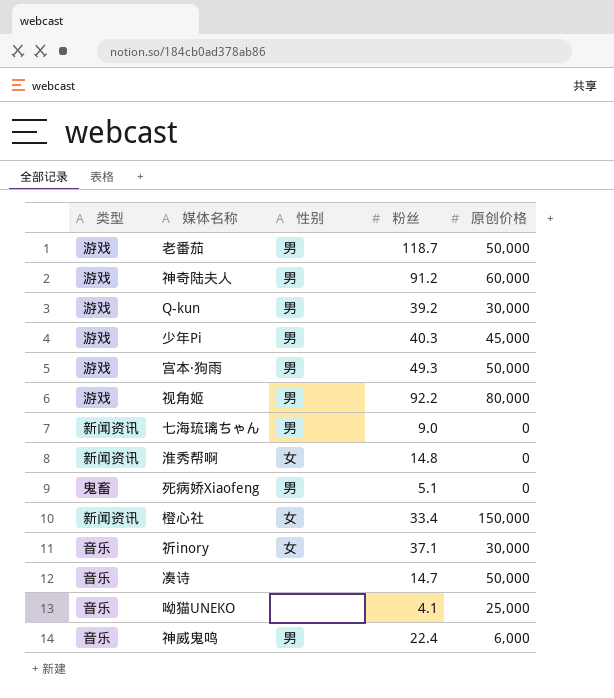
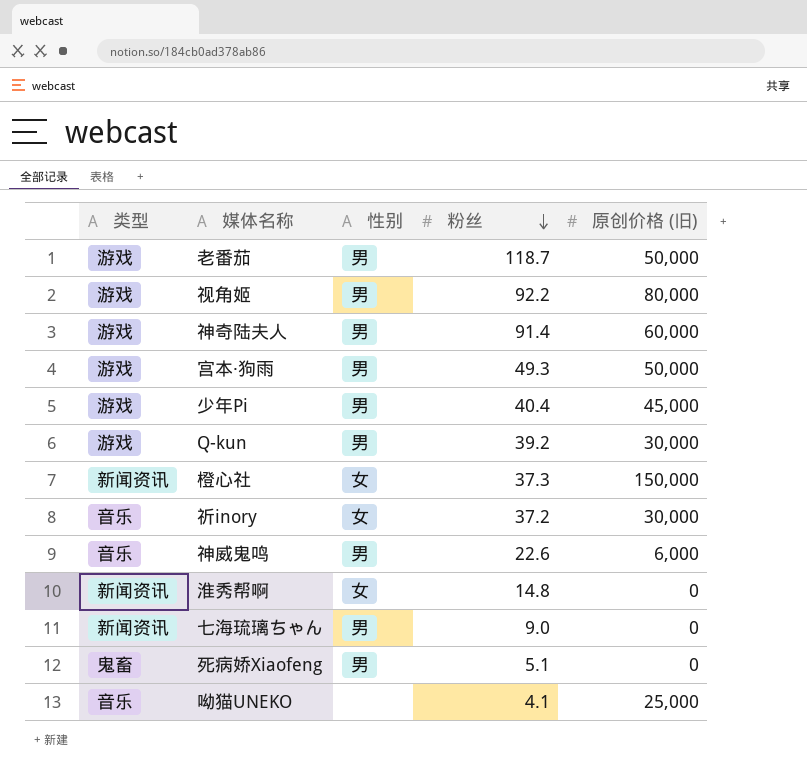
row order: none -> 粉丝 descending
column name: 原创价格 -> 原创价格 (旧)
row 凑诗: 音乐 | none | 14.7 | 50,000 -> none
神奇陆夫人 | 粉丝: 91.2 -> 91.4
少年Pi | 粉丝: 40.3 -> 40.4
橙心社 | 粉丝: 33.4 -> 37.3
祈inory | 粉丝: 37.1 -> 37.2
神威鬼鸣 | 粉丝: 22.4 -> 22.6

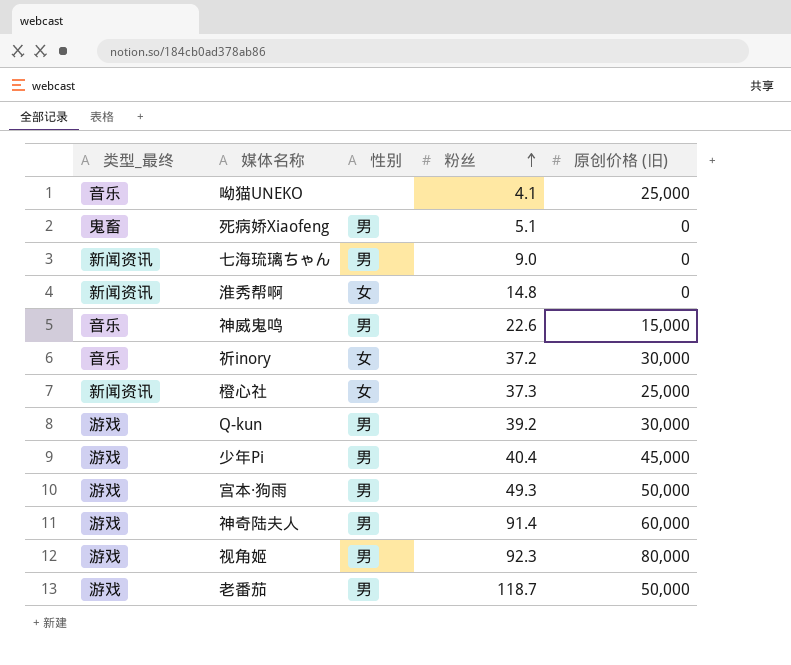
row order: 粉丝 descending -> 粉丝 ascending
column name: 类型 -> 类型_最终
神威鬼鸣 | 原创价格 (旧): 6,000 -> 15,000
橙心社 | 原创价格 (旧): 150,000 -> 25,000
视角姬 | 粉丝: 92.2 -> 92.3

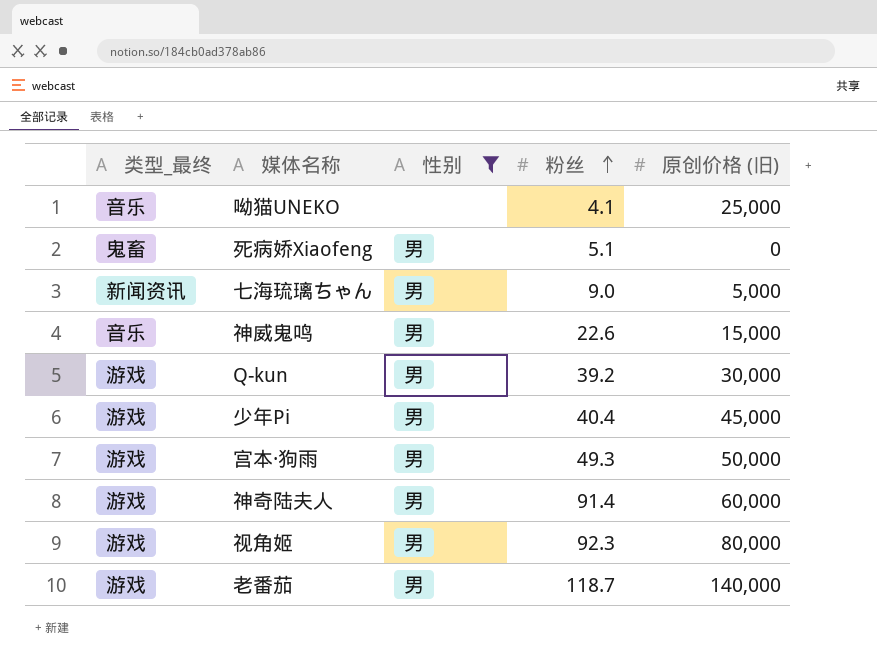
filter: none -> 性别 != 女
七海琉璃ちゃん | 原创价格 (旧): 0 -> 5,000
老番茄 | 原创价格 (旧): 50,000 -> 140,000

